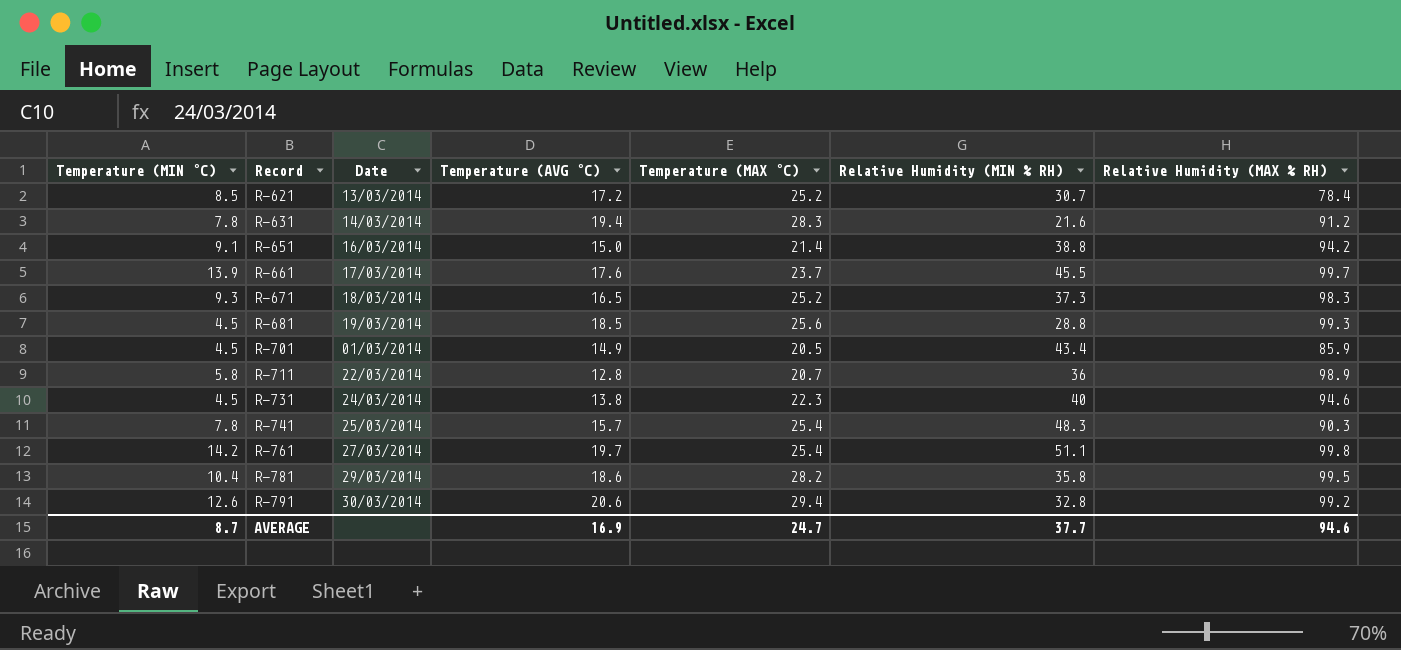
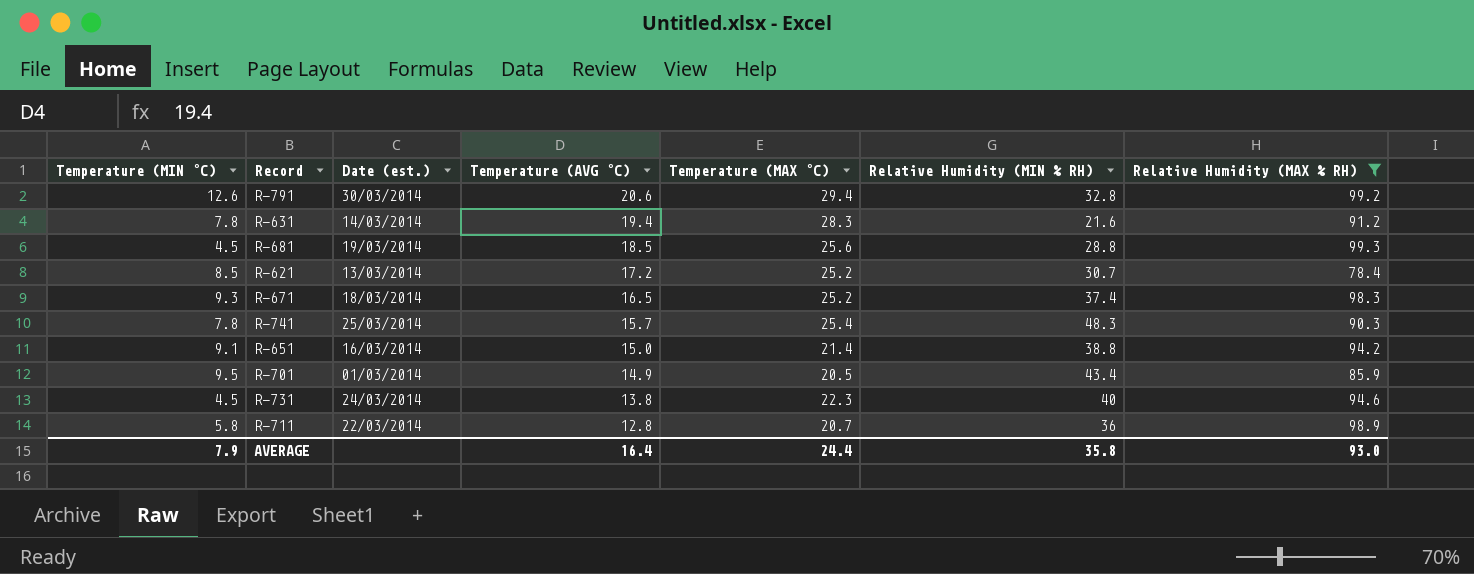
filter: none -> Relative Humidity (MAX % RH) <= 99.3
row order: Record ascending -> Temperature (AVG °C) descending
column name: Date -> Date (est.)
R-671 | Relative Humidity (MIN % RH): 37.3 -> 37.4
R-701 | Temperature (MIN °C): 4.5 -> 9.5
AVERAGE | Temperature (MIN °C): 8.7 -> 7.9
AVERAGE | Temperature (AVG °C): 16.9 -> 16.4
AVERAGE | Temperature (MAX °C): 24.7 -> 24.4
AVERAGE | Relative Humidity (MIN % RH): 37.7 -> 35.8
AVERAGE | Relative Humidity (MAX % RH): 94.6 -> 93.0

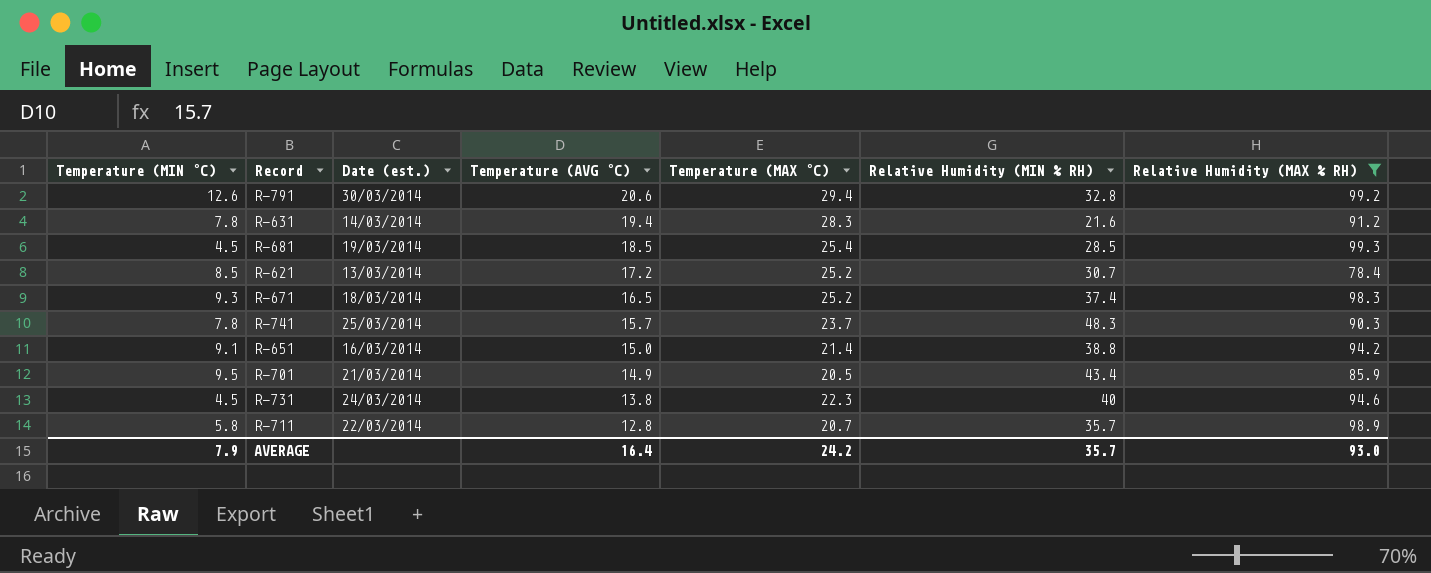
R-681 | Temperature (MAX °C): 25.6 -> 25.4
R-681 | Relative Humidity (MIN % RH): 28.8 -> 28.5
R-741 | Temperature (MAX °C): 25.4 -> 23.7
R-701 | Date (est.): 01/03/2014 -> 21/03/2014
R-711 | Relative Humidity (MIN % RH): 36 -> 35.7
AVERAGE | Temperature (MAX °C): 24.4 -> 24.2
AVERAGE | Relative Humidity (MIN % RH): 35.8 -> 35.7

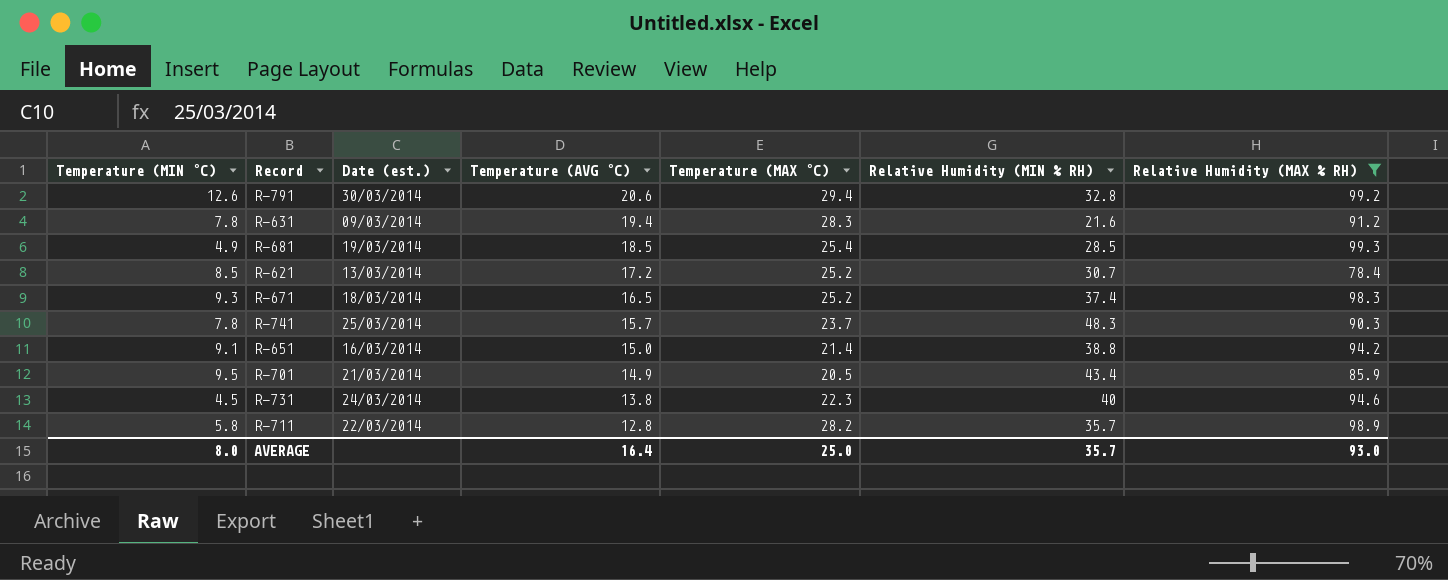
R-631 | Date (est.): 14/03/2014 -> 09/03/2014
R-681 | Temperature (MIN °C): 4.5 -> 4.9
R-711 | Temperature (MAX °C): 20.7 -> 28.2
AVERAGE | Temperature (MIN °C): 7.9 -> 8.0
AVERAGE | Temperature (MAX °C): 24.2 -> 25.0

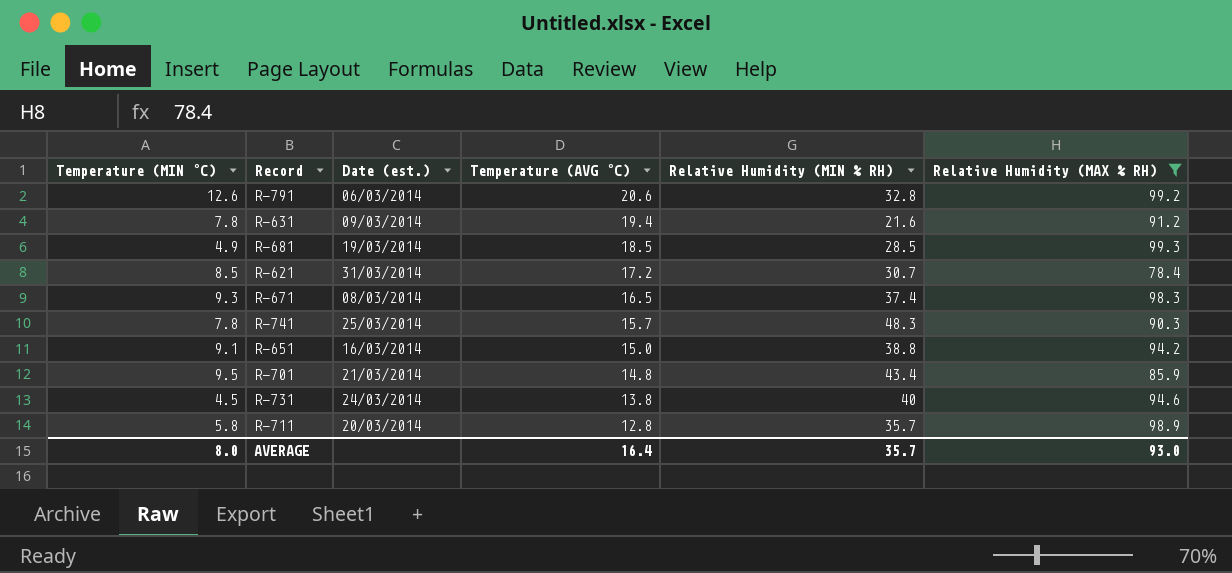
column Temperature (MAX °C) | position: 5 -> none
R-791 | Date (est.): 30/03/2014 -> 06/03/2014
R-621 | Date (est.): 13/03/2014 -> 31/03/2014
R-671 | Date (est.): 18/03/2014 -> 08/03/2014
R-701 | Temperature (AVG °C): 14.9 -> 14.8
R-711 | Date (est.): 22/03/2014 -> 20/03/2014

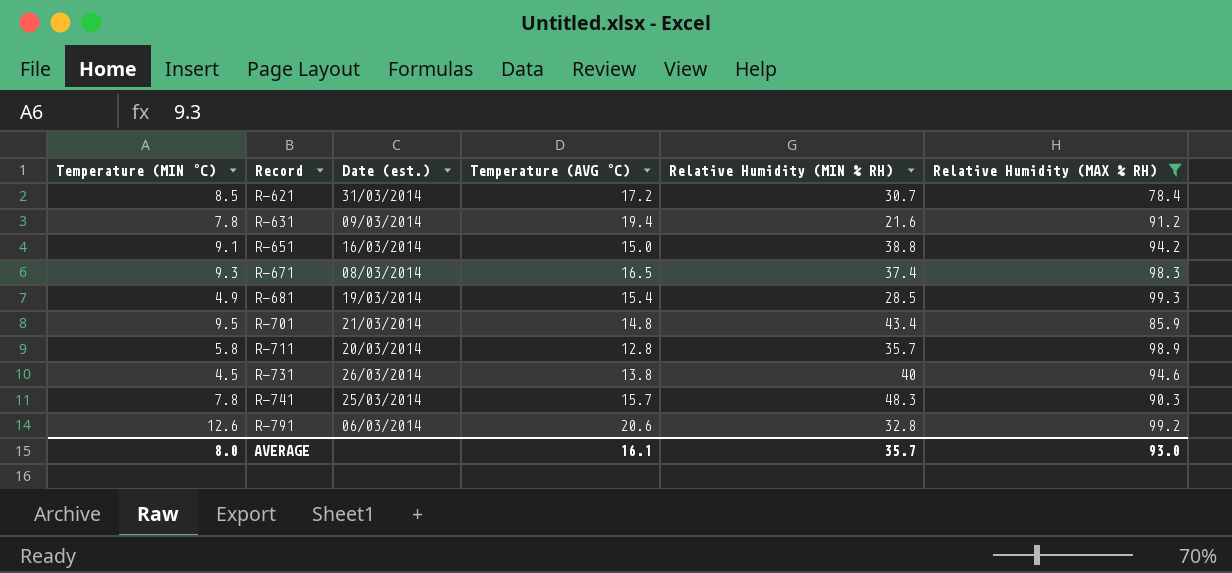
row order: Temperature (AVG °C) descending -> Record ascending
R-681 | Temperature (AVG °C): 18.5 -> 15.4
R-731 | Date (est.): 24/03/2014 -> 26/03/2014
AVERAGE | Temperature (AVG °C): 16.4 -> 16.1

